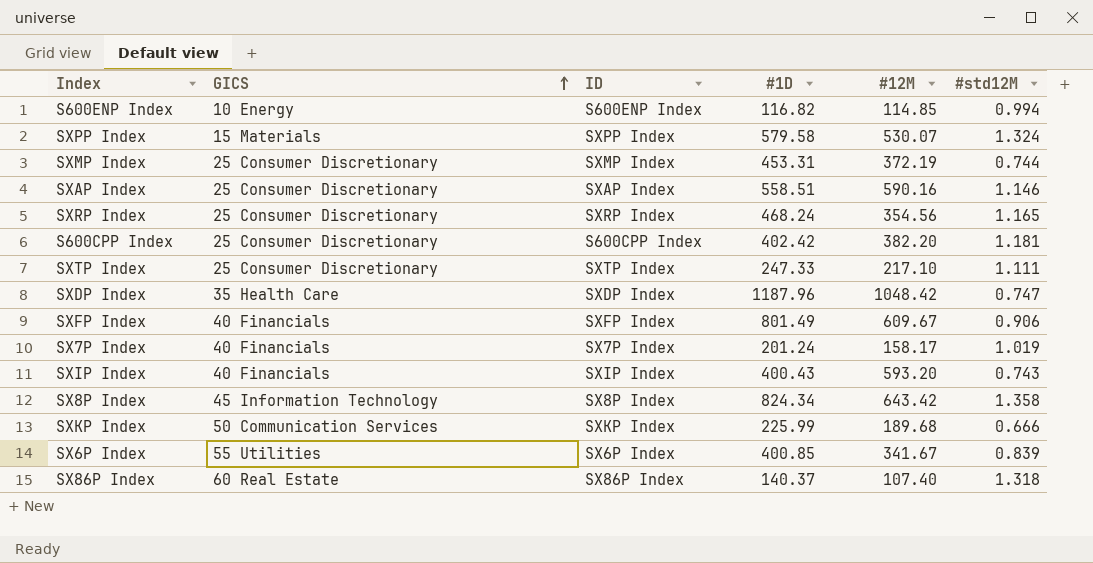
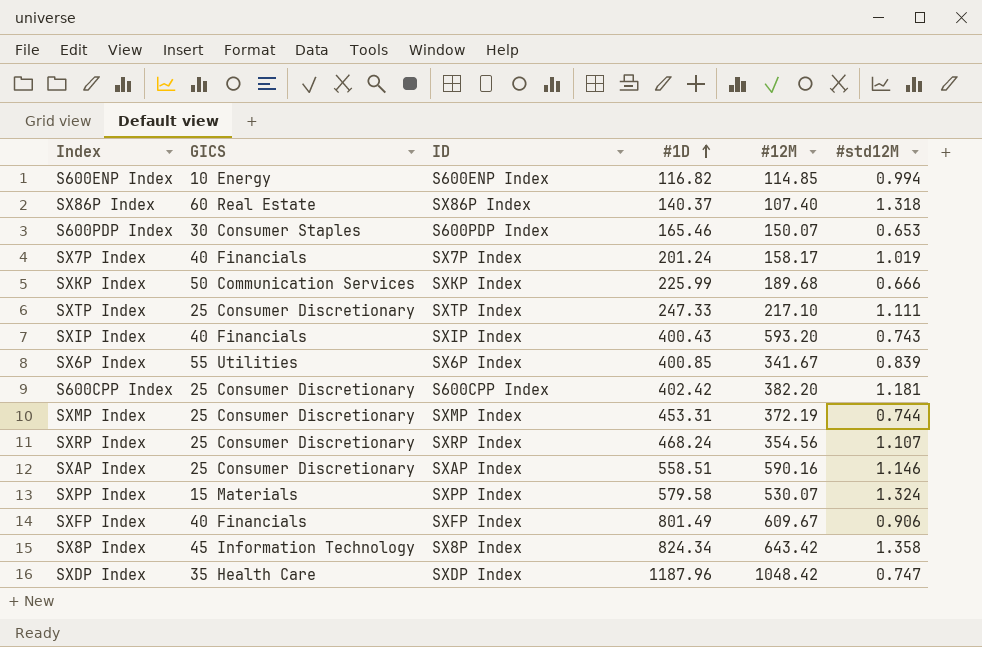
row order: GICS ascending -> #1D ascending
row S600PDP Index: none -> 30 Consumer Staples | S600PDP Index | 165.46 | 150.07 | 0.653
SXRP Index | #std12M: 1.165 -> 1.107

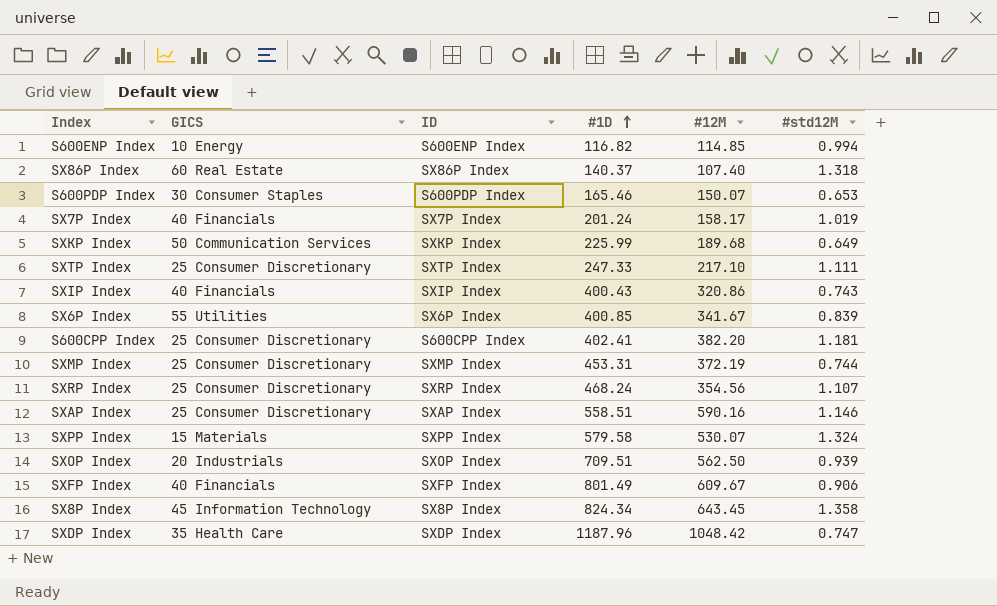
SXKP Index | #std12M: 0.666 -> 0.649
SXIP Index | #12M: 593.20 -> 320.86
S600CPP Index | #1D: 402.42 -> 402.41
row SXOP Index: none -> 20 Industrials | SXOP Index | 709.51 | 562.50 | 0.939
SX8P Index | #12M: 643.42 -> 643.45

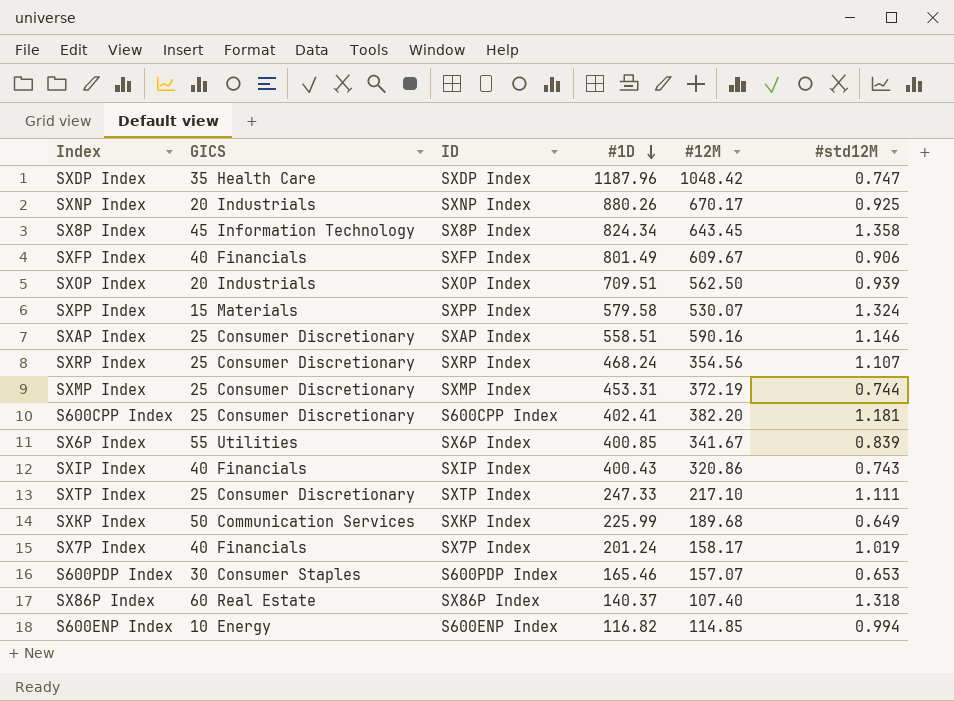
row order: #1D ascending -> #1D descending
row SXNP Index: none -> 20 Industrials | SXNP Index | 880.26 | 670.17 | 0.925
S600PDP Index | #12M: 150.07 -> 157.07

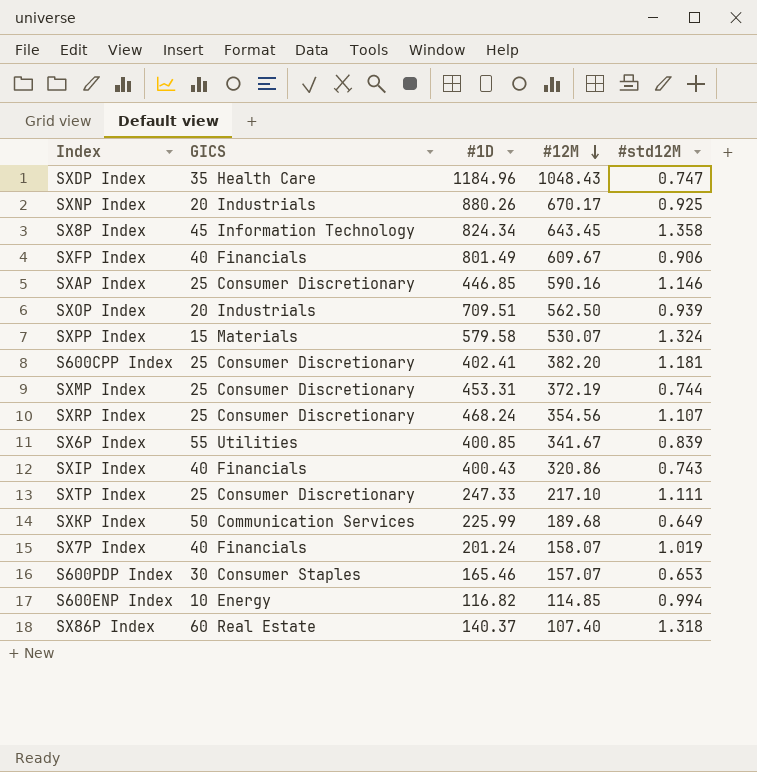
row order: #1D descending -> #12M descending
column ID | position: 3 -> none
SXDP Index | #1D: 1187.96 -> 1184.96
SXDP Index | #12M: 1048.42 -> 1048.43
SXAP Index | #1D: 558.51 -> 446.85
SX7P Index | #12M: 158.17 -> 158.07

